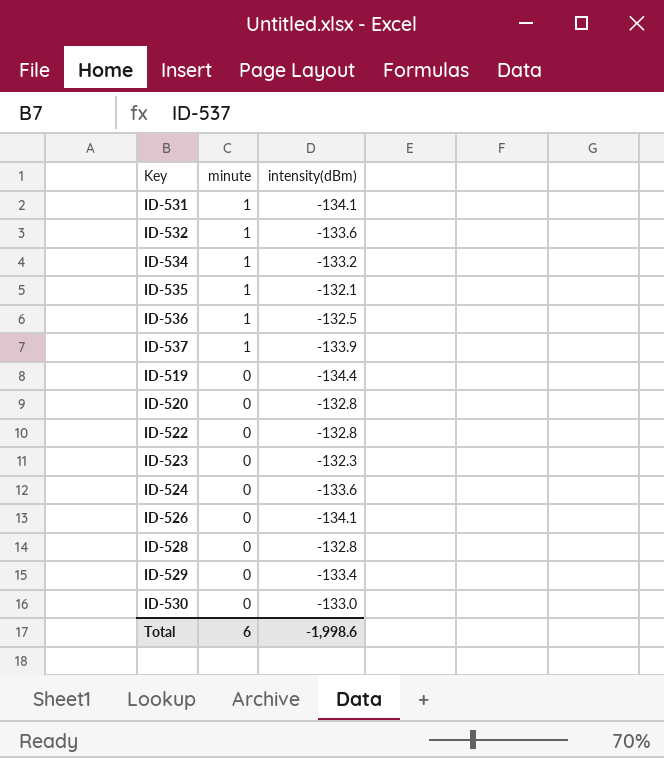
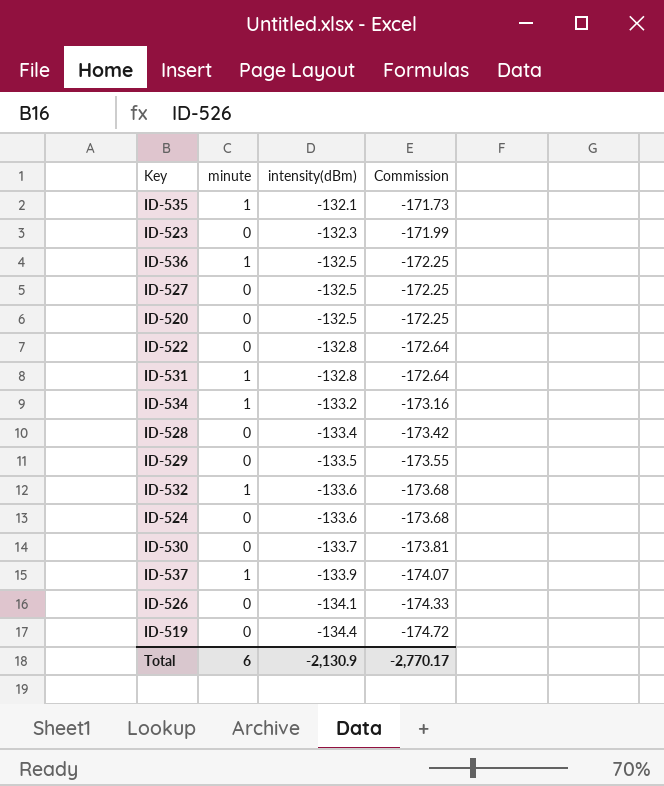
row order: minute descending -> intensity(dBm) descending
column Commission | formula: none -> [intensity(dBm)] * 1.3
row ID-527: none -> 0 | -132.5 | -172.25
ID-520 | intensity(dBm): -132.8 -> -132.5
ID-531 | intensity(dBm): -134.1 -> -132.8
ID-528 | intensity(dBm): -132.8 -> -133.4
ID-529 | intensity(dBm): -133.4 -> -133.5
ID-530 | intensity(dBm): -133.0 -> -133.7
Total | intensity(dBm): -1,998.6 -> -2,130.9

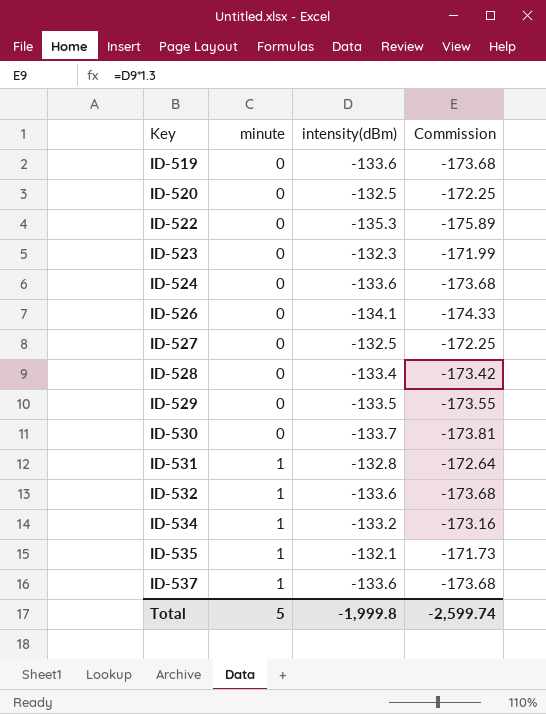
row order: intensity(dBm) descending -> Key ascending
row ID-536: 1 | -132.5 | -172.25 -> none
ID-519 | intensity(dBm): -134.4 -> -133.6
ID-519 | Commission: -174.72 -> -173.68
ID-522 | intensity(dBm): -132.8 -> -135.3
ID-522 | Commission: -172.64 -> -175.89
ID-537 | intensity(dBm): -133.9 -> -133.6
ID-537 | Commission: -174.07 -> -173.68
Total | minute: 6 -> 5
Total | intensity(dBm): -2,130.9 -> -1,999.8
Total | Commission: -2,770.17 -> -2,599.74

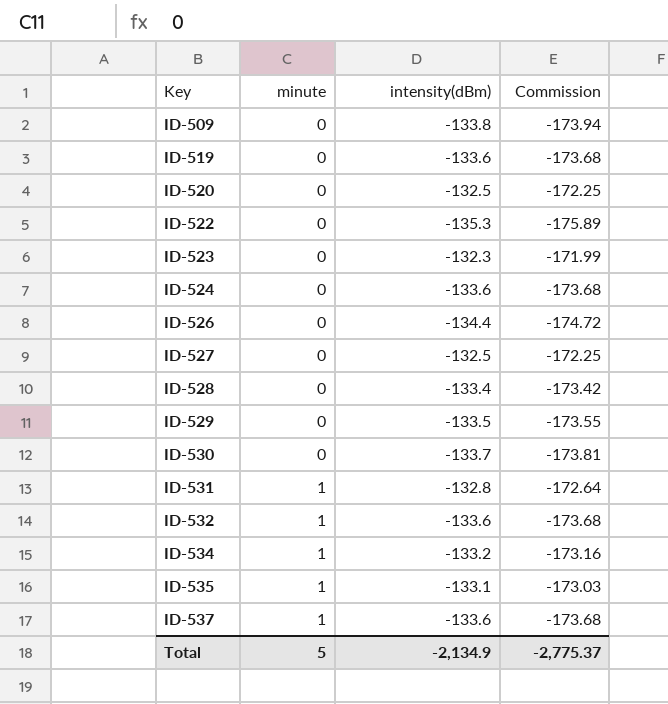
row ID-509: none -> 0 | -133.8 | -173.94
ID-526 | intensity(dBm): -134.1 -> -134.4
ID-526 | Commission: -174.33 -> -174.72
ID-535 | intensity(dBm): -132.1 -> -133.1
ID-535 | Commission: -171.73 -> -173.03
Total | intensity(dBm): -1,999.8 -> -2,134.9
Total | Commission: -2,599.74 -> -2,775.37

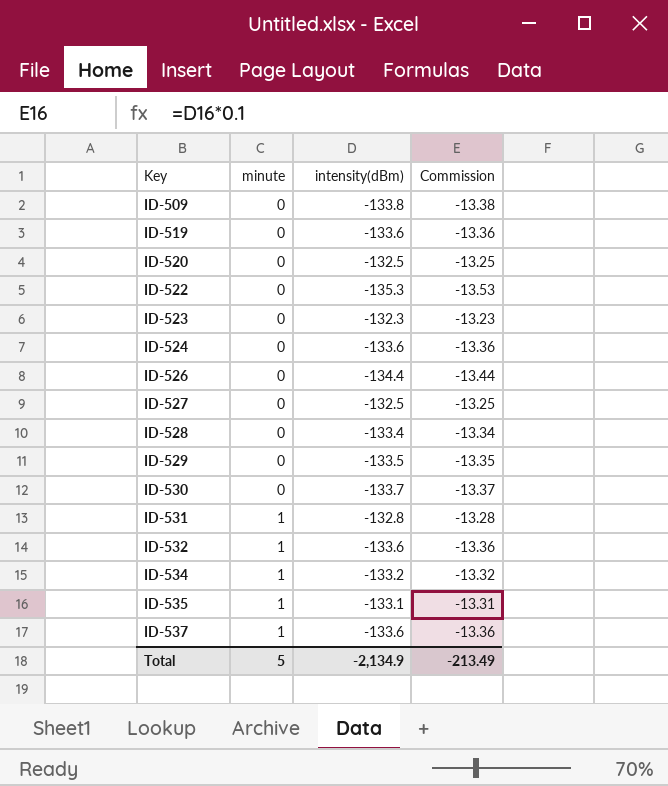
column Commission | formula: [intensity(dBm)] * 1.3 -> [intensity(dBm)] * 0.1
Total | Commission: -2,775.37 -> -213.49

